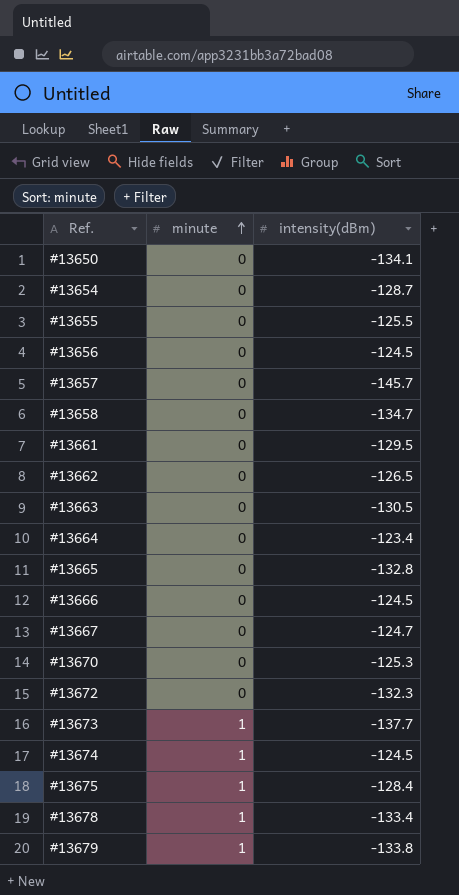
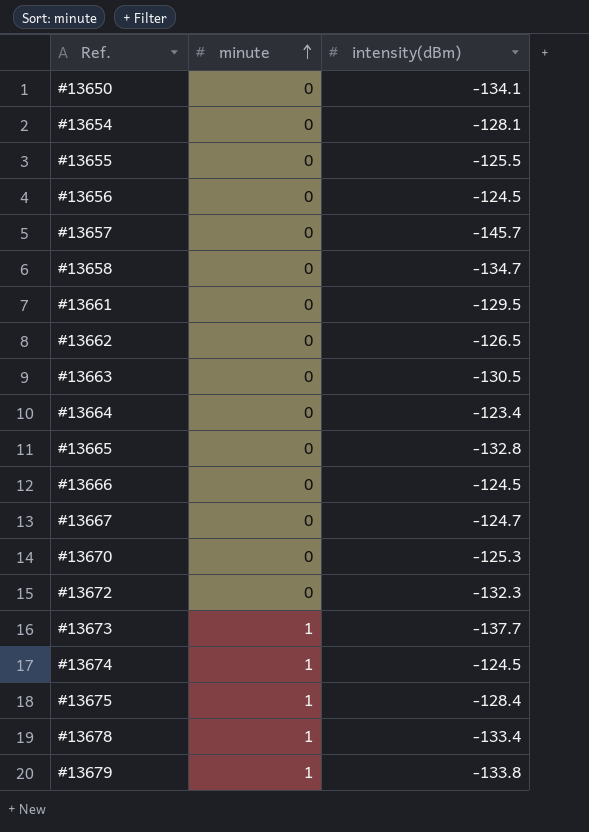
#13654 | intensity(dBm): -128.7 -> -128.1

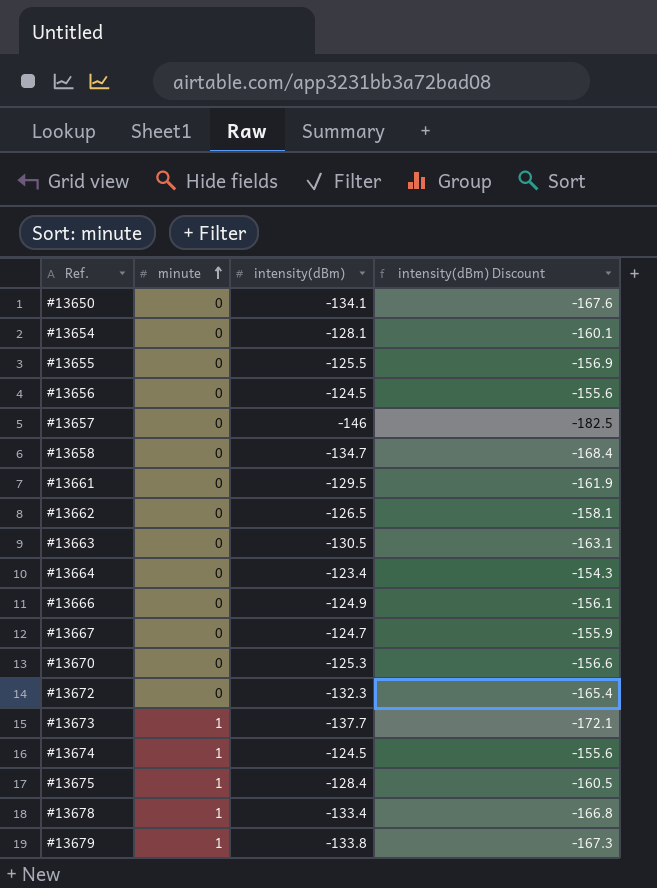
column intensity(dBm) Discount | formula: none -> [intensity(dBm)] * 1.25
row #13665: 0 | -132.8 -> none
#13657 | intensity(dBm): -145.7 -> -146
#13666 | intensity(dBm): -124.5 -> -124.9

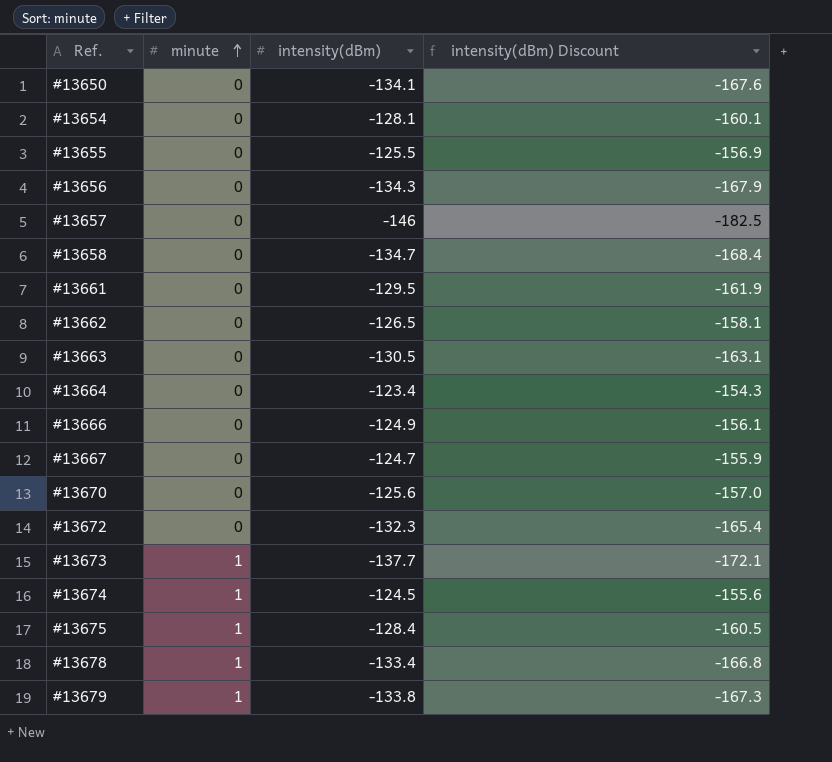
#13656 | intensity(dBm): -124.5 -> -134.3
#13656 | intensity(dBm) Discount: -155.6 -> -167.9
#13670 | intensity(dBm): -125.3 -> -125.6
#13670 | intensity(dBm) Discount: -156.6 -> -157.0

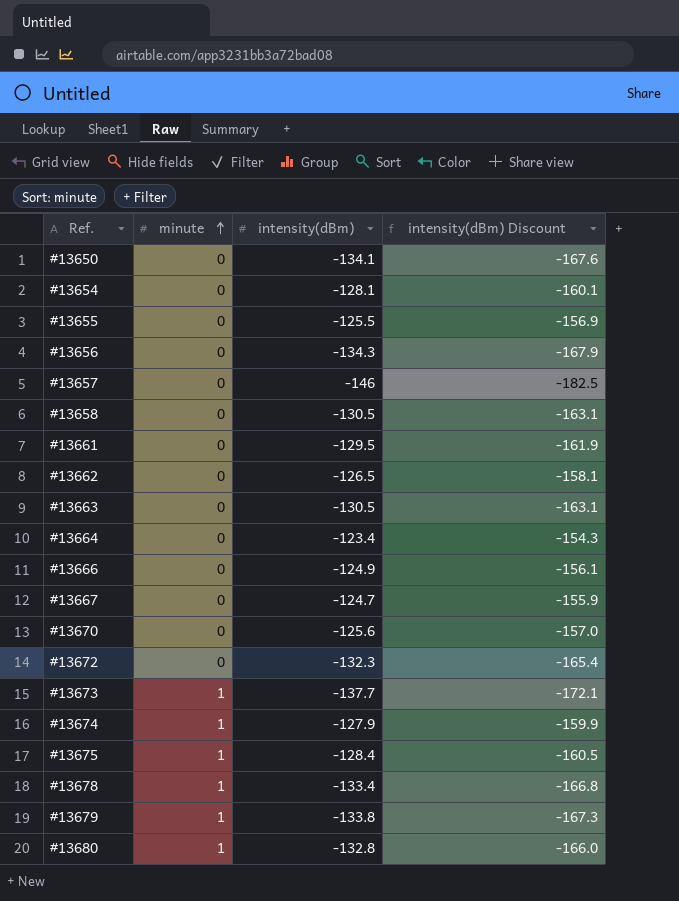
#13658 | intensity(dBm): -134.7 -> -130.5
#13658 | intensity(dBm) Discount: -168.4 -> -163.1
#13674 | intensity(dBm): -124.5 -> -127.9
#13674 | intensity(dBm) Discount: -155.6 -> -159.9
row #13680: none -> 1 | -132.8 | -166.0

